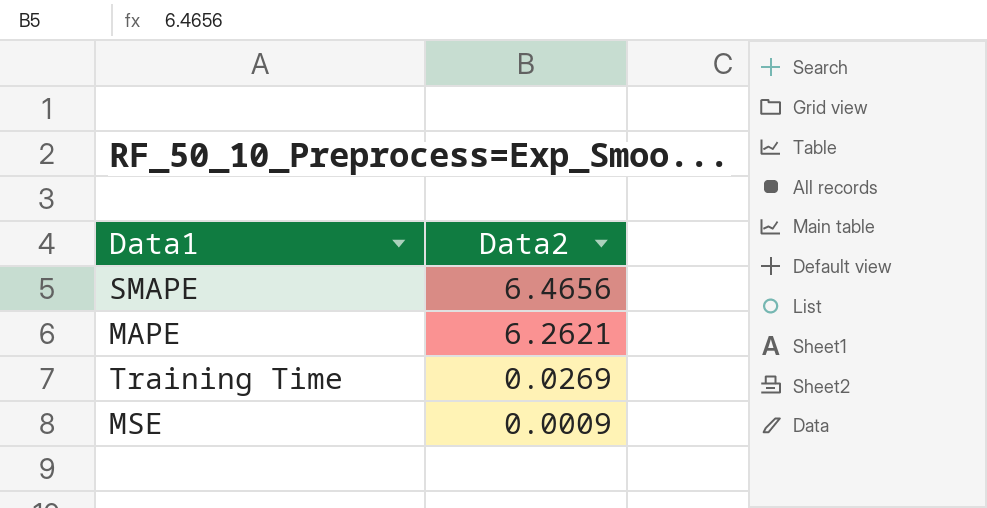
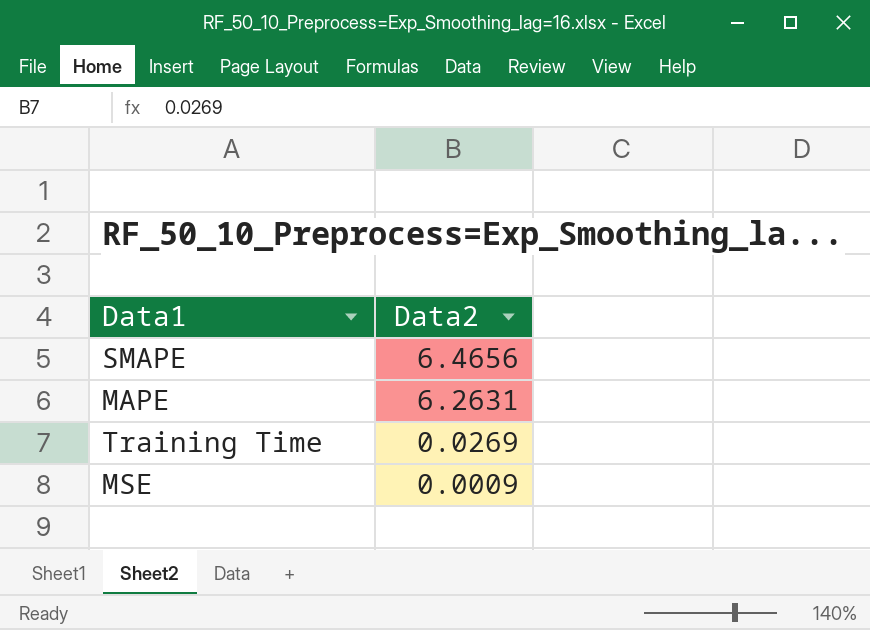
MAPE | Data2: 6.2621 -> 6.2631

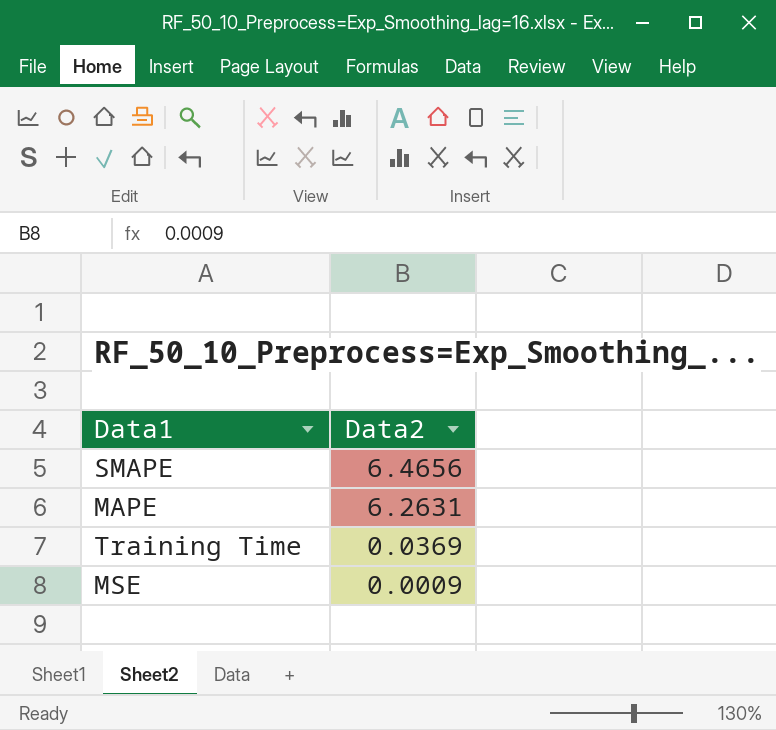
Training Time | Data2: 0.0269 -> 0.0369

